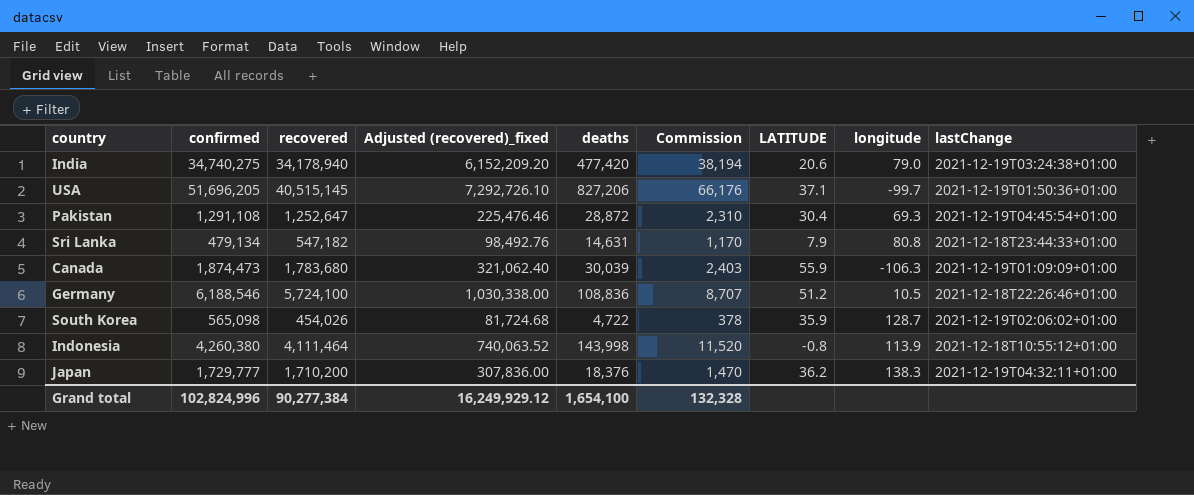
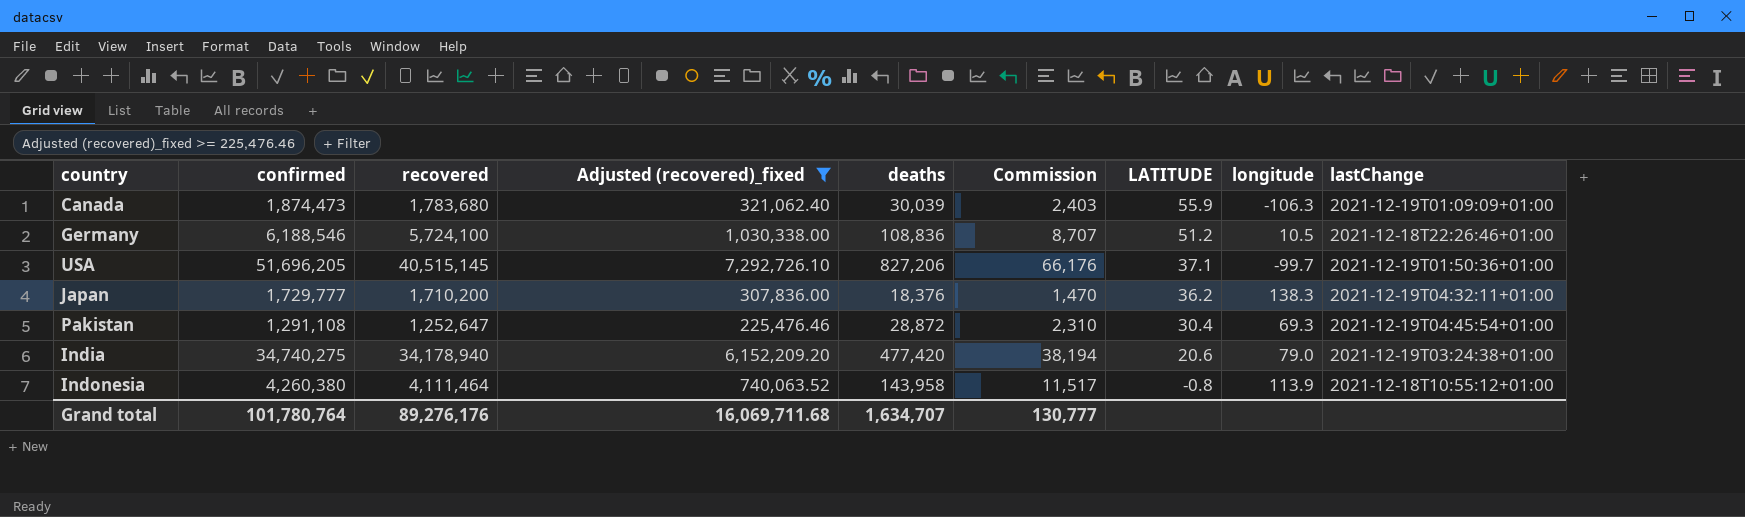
filter: none -> Adjusted (recovered)_fixed >= 225,476.46
row order: none -> LATITUDE descending
Indonesia | deaths: 143,998 -> 143,958
Indonesia | Commission: 11,520 -> 11,517
Grand total | confirmed: 102,824,996 -> 101,780,764
Grand total | recovered: 90,277,384 -> 89,276,176
Grand total | Adjusted (recovered)_fixed: 16,249,929.12 -> 16,069,711.68
Grand total | deaths: 1,654,100 -> 1,634,707
Grand total | Commission: 132,328 -> 130,777

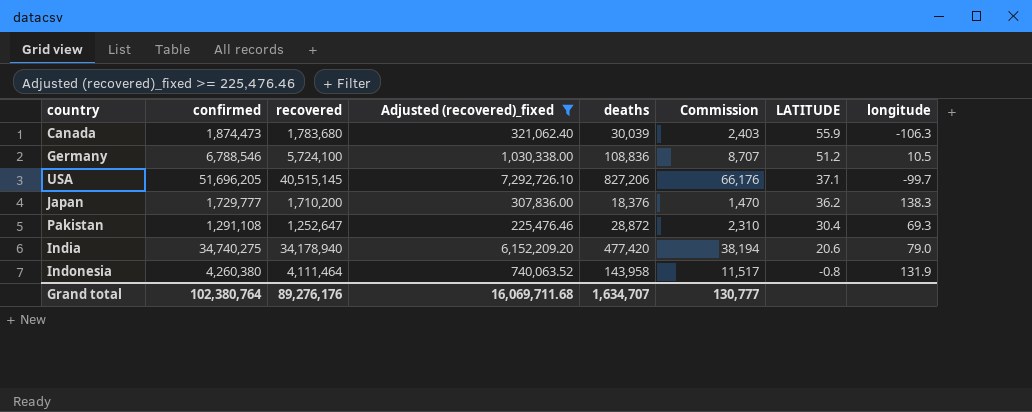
column lastChange | position: 9 -> none
Germany | confirmed: 6,188,546 -> 6,788,546
Indonesia | longitude: 113.9 -> 131.9
Grand total | confirmed: 101,780,764 -> 102,380,764

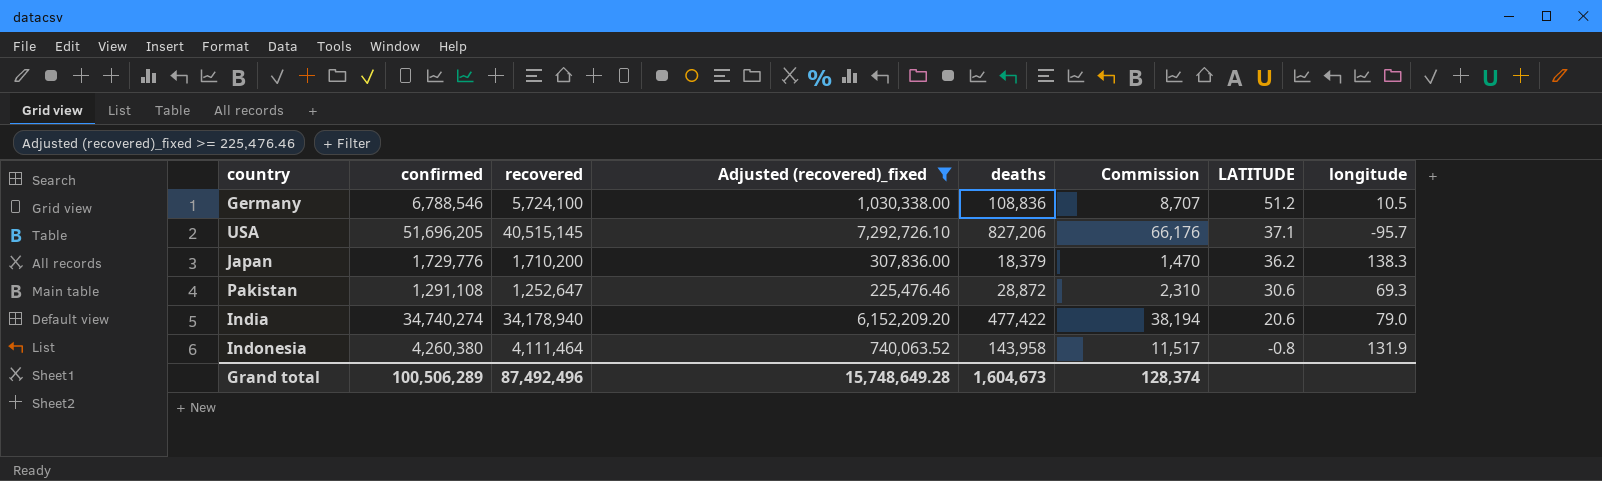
row Canada: 1,874,473 | 1,783,680 | 321,062.40 | 30,039 | 2,403 | 55.9 | -106.3 -> none
USA | longitude: -99.7 -> -95.7
Japan | confirmed: 1,729,777 -> 1,729,776
Japan | deaths: 18,376 -> 18,379
Pakistan | LATITUDE: 30.4 -> 30.6
India | confirmed: 34,740,275 -> 34,740,274
India | deaths: 477,420 -> 477,422
Grand total | confirmed: 102,380,764 -> 100,506,289
Grand total | recovered: 89,276,176 -> 87,492,496
Grand total | Adjusted (recovered)_fixed: 16,069,711.68 -> 15,748,649.28
Grand total | deaths: 1,634,707 -> 1,604,673
Grand total | Commission: 130,777 -> 128,374

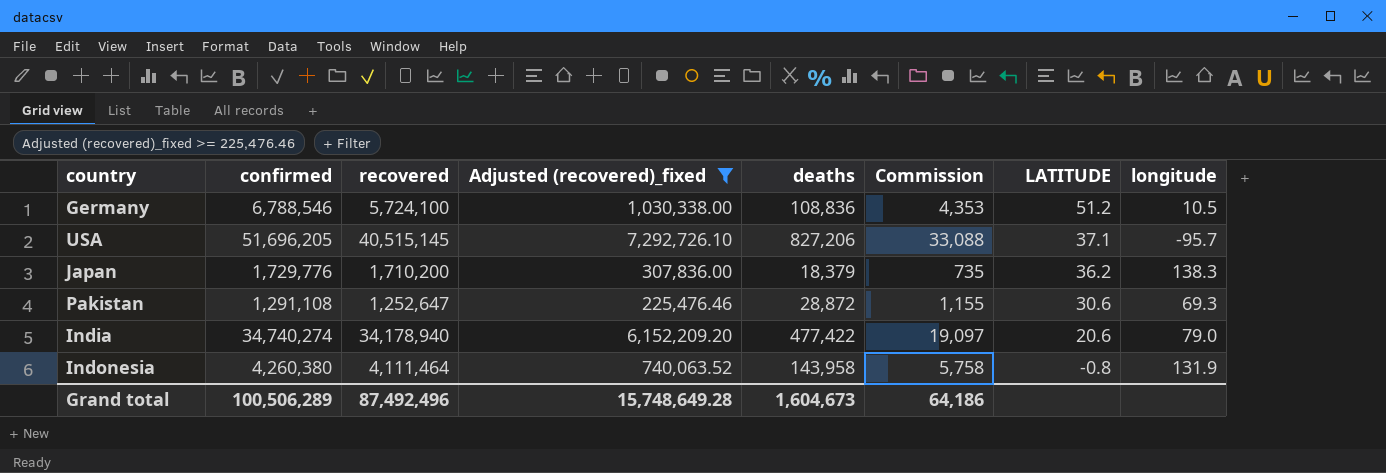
column Commission | formula: [deaths] * 0.08 -> [deaths] * 0.04
Grand total | Commission: 128,374 -> 64,186

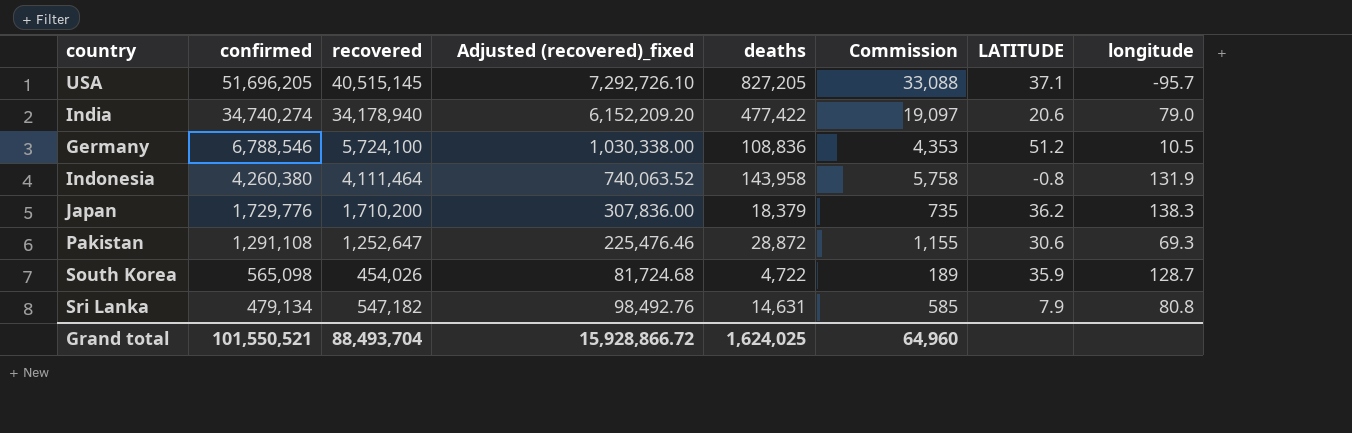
filter: Adjusted (recovered)_fixed >= 225,476.46 -> none
row order: LATITUDE descending -> confirmed descending
USA | deaths: 827,206 -> 827,205
Grand total | confirmed: 100,506,289 -> 101,550,521
Grand total | recovered: 87,492,496 -> 88,493,704
Grand total | Adjusted (recovered)_fixed: 15,748,649.28 -> 15,928,866.72
Grand total | deaths: 1,604,673 -> 1,624,025
Grand total | Commission: 64,186 -> 64,960

